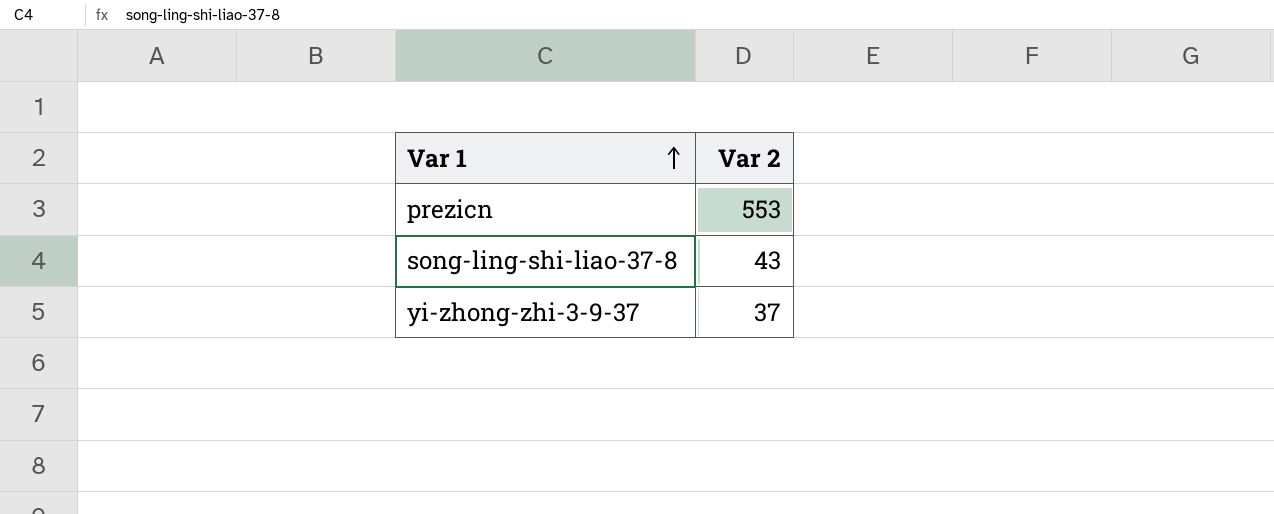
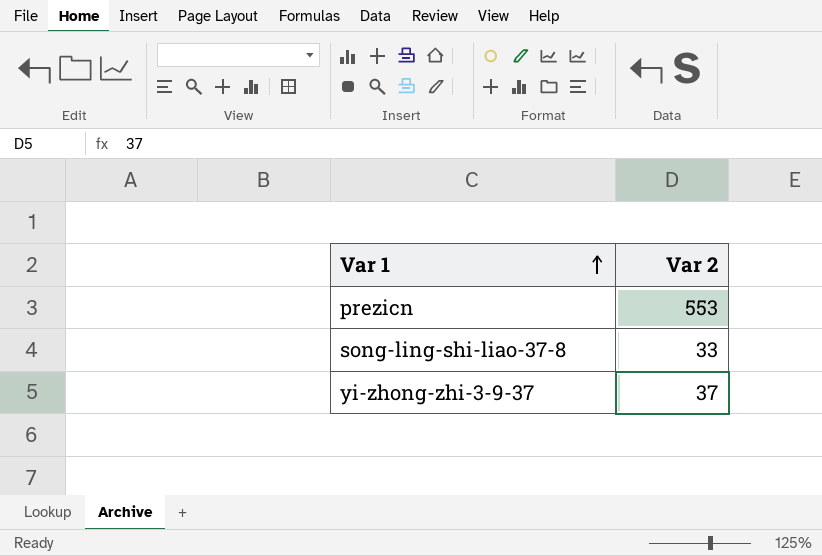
song-ling-shi-liao-37-8 | Var 2: 43 -> 33

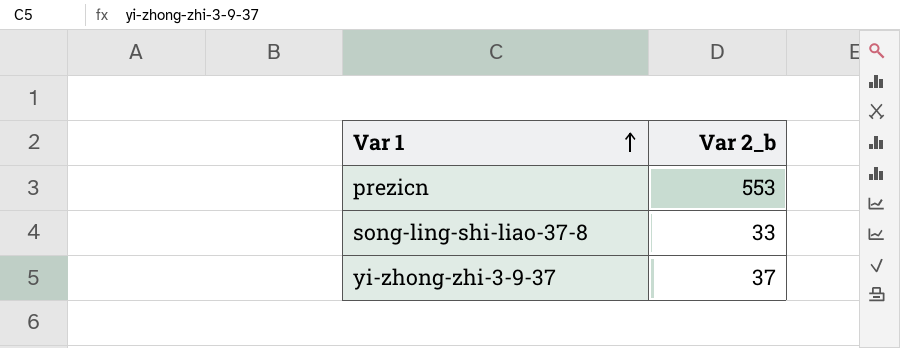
column name: Var 2 -> Var 2_b

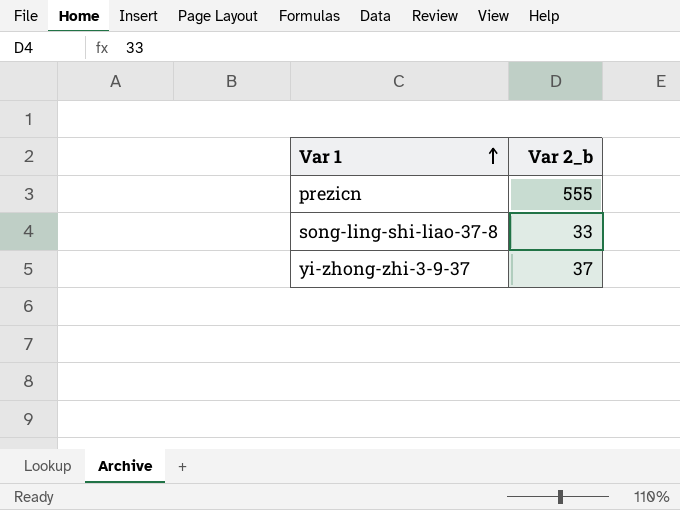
prezicn | Var 2_b: 553 -> 555

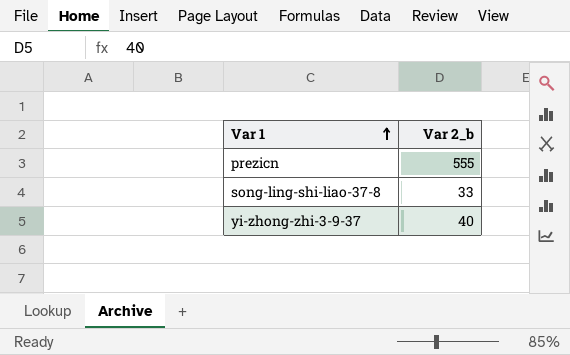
yi-zhong-zhi-3-9-37 | Var 2_b: 37 -> 40

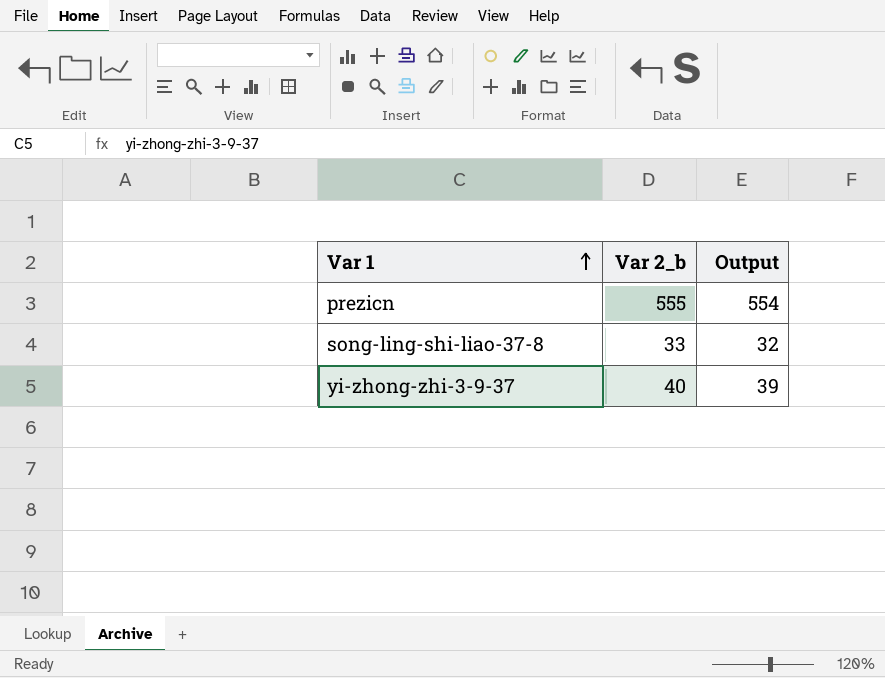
column Output | formula: none -> [Var 2_b] - 1

